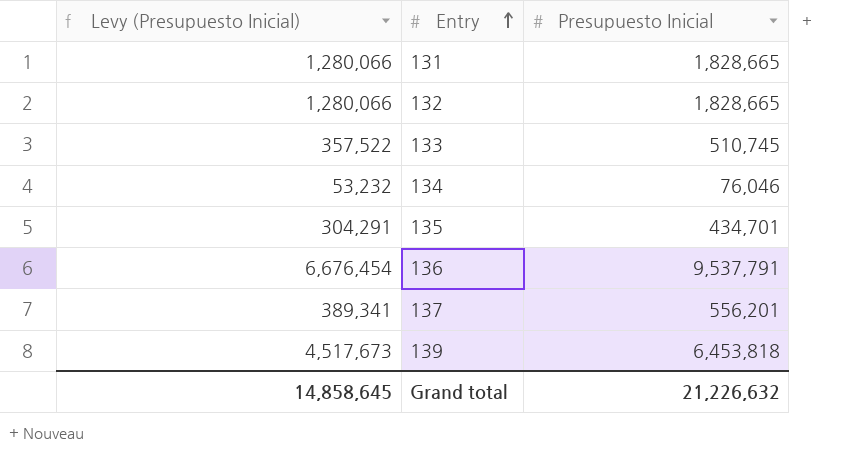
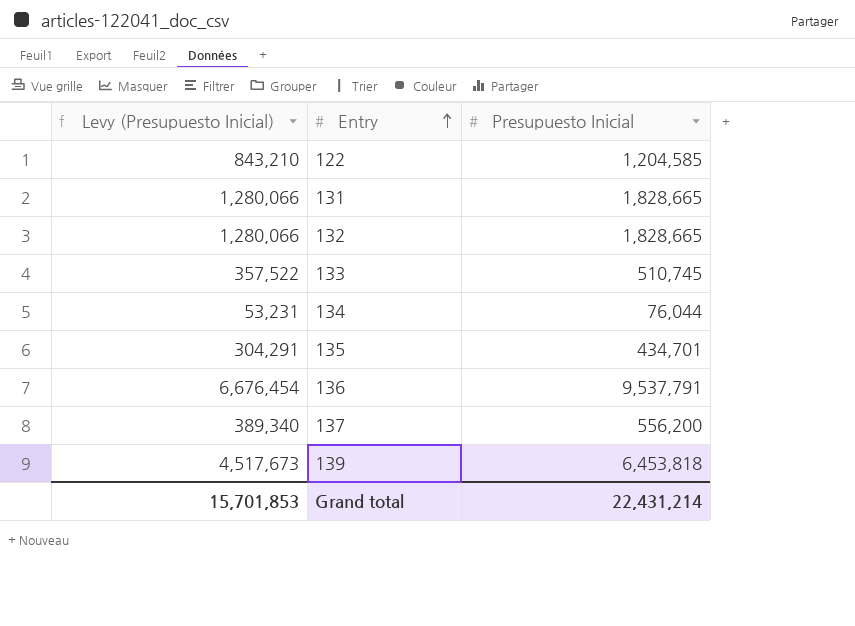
row 122: none -> 843,210 | 1,204,585
134 | Levy (Presupuesto Inicial): 53,232 -> 53,231
134 | Presupuesto Inicial: 76,046 -> 76,044
137 | Levy (Presupuesto Inicial): 389,341 -> 389,340
137 | Presupuesto Inicial: 556,201 -> 556,200
Grand total | Levy (Presupuesto Inicial): 14,858,645 -> 15,701,853
Grand total | Presupuesto Inicial: 21,226,632 -> 22,431,214

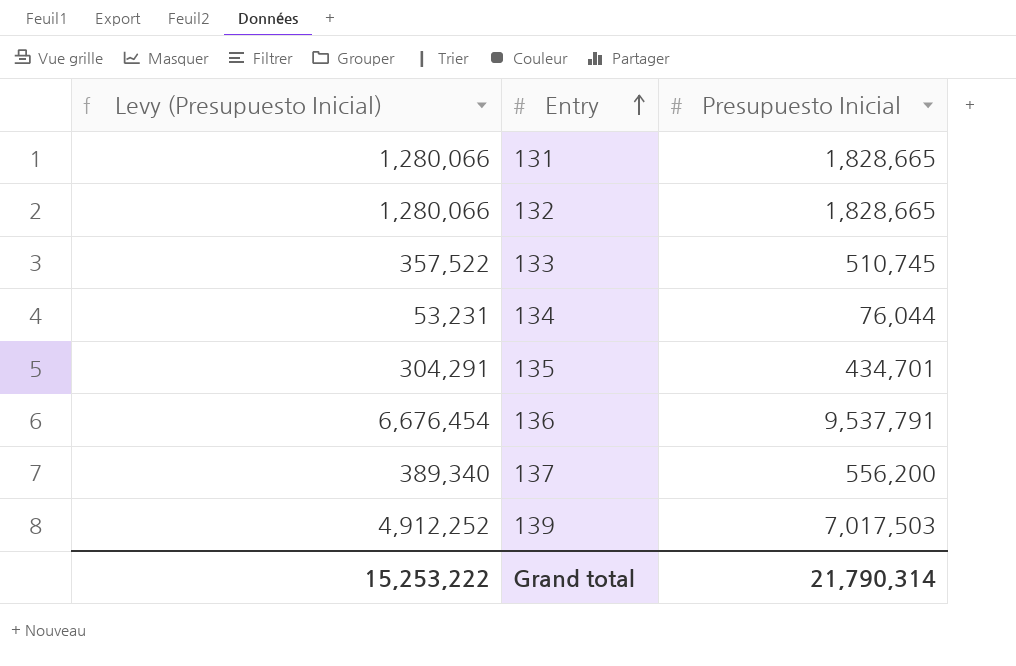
row 122: 843,210 | 1,204,585 -> none
139 | Levy (Presupuesto Inicial): 4,517,673 -> 4,912,252
139 | Presupuesto Inicial: 6,453,818 -> 7,017,503
Grand total | Levy (Presupuesto Inicial): 15,701,853 -> 15,253,222
Grand total | Presupuesto Inicial: 22,431,214 -> 21,790,314

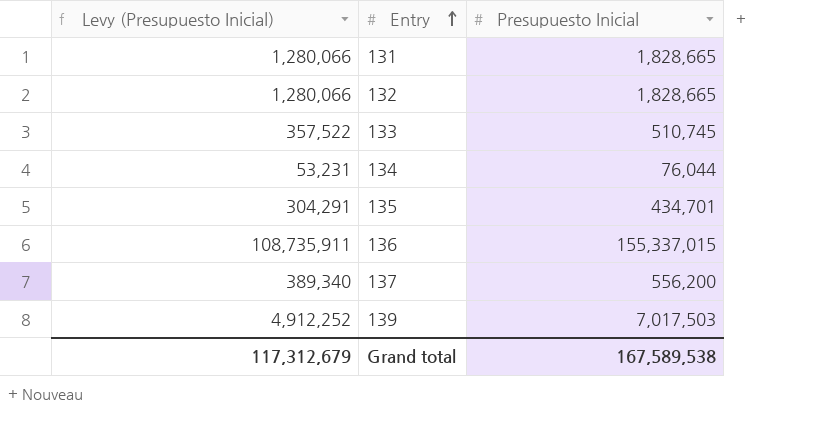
136 | Levy (Presupuesto Inicial): 6,676,454 -> 108,735,911
136 | Presupuesto Inicial: 9,537,791 -> 155,337,015
Grand total | Levy (Presupuesto Inicial): 15,253,222 -> 117,312,679
Grand total | Presupuesto Inicial: 21,790,314 -> 167,589,538

